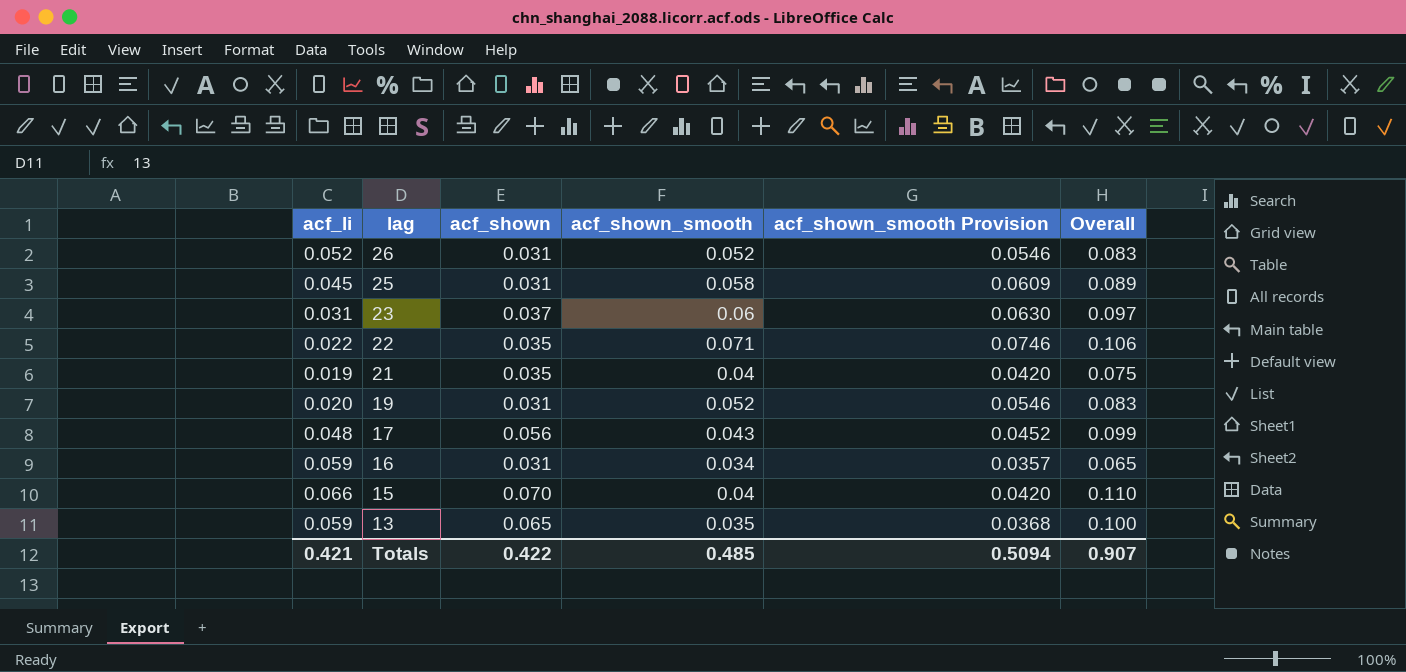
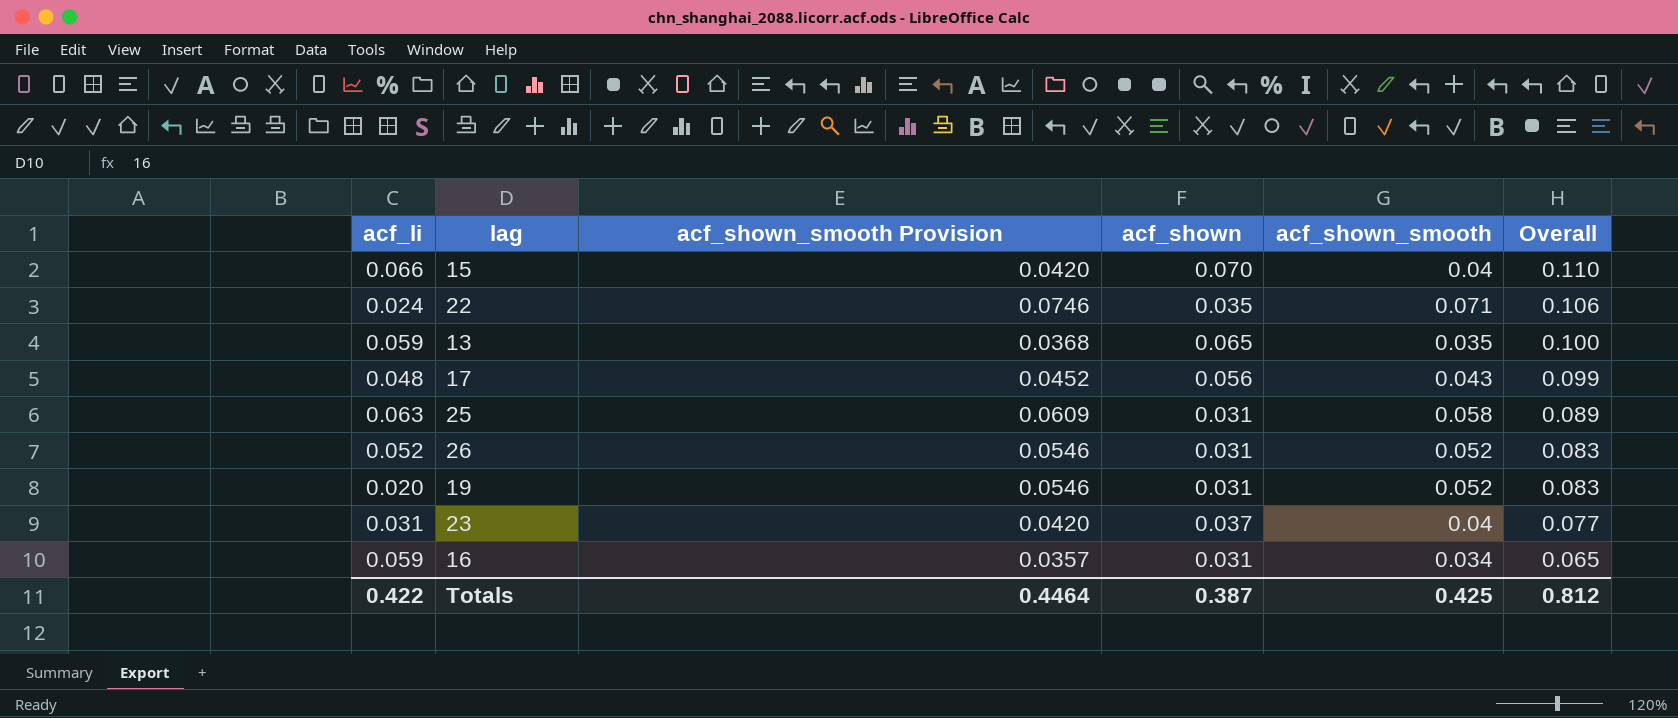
row order: lag descending -> Overall descending
column acf_shown_smooth Provision | position: 5 -> 3
row 21: 0.019 | 0.035 | 0.04 | 0.0420 | 0.075 -> none
22 | acf_li: 0.022 -> 0.024
25 | acf_li: 0.045 -> 0.063
23 | acf_shown_smooth Provision: 0.0630 -> 0.0420
23 | acf_shown_smooth: 0.06 -> 0.04
23 | Overall: 0.097 -> 0.077
Totals | acf_li: 0.421 -> 0.422
Totals | acf_shown_smooth Provision: 0.5094 -> 0.4464
Totals | acf_shown: 0.422 -> 0.387
Totals | acf_shown_smooth: 0.485 -> 0.425
Totals | Overall: 0.907 -> 0.812

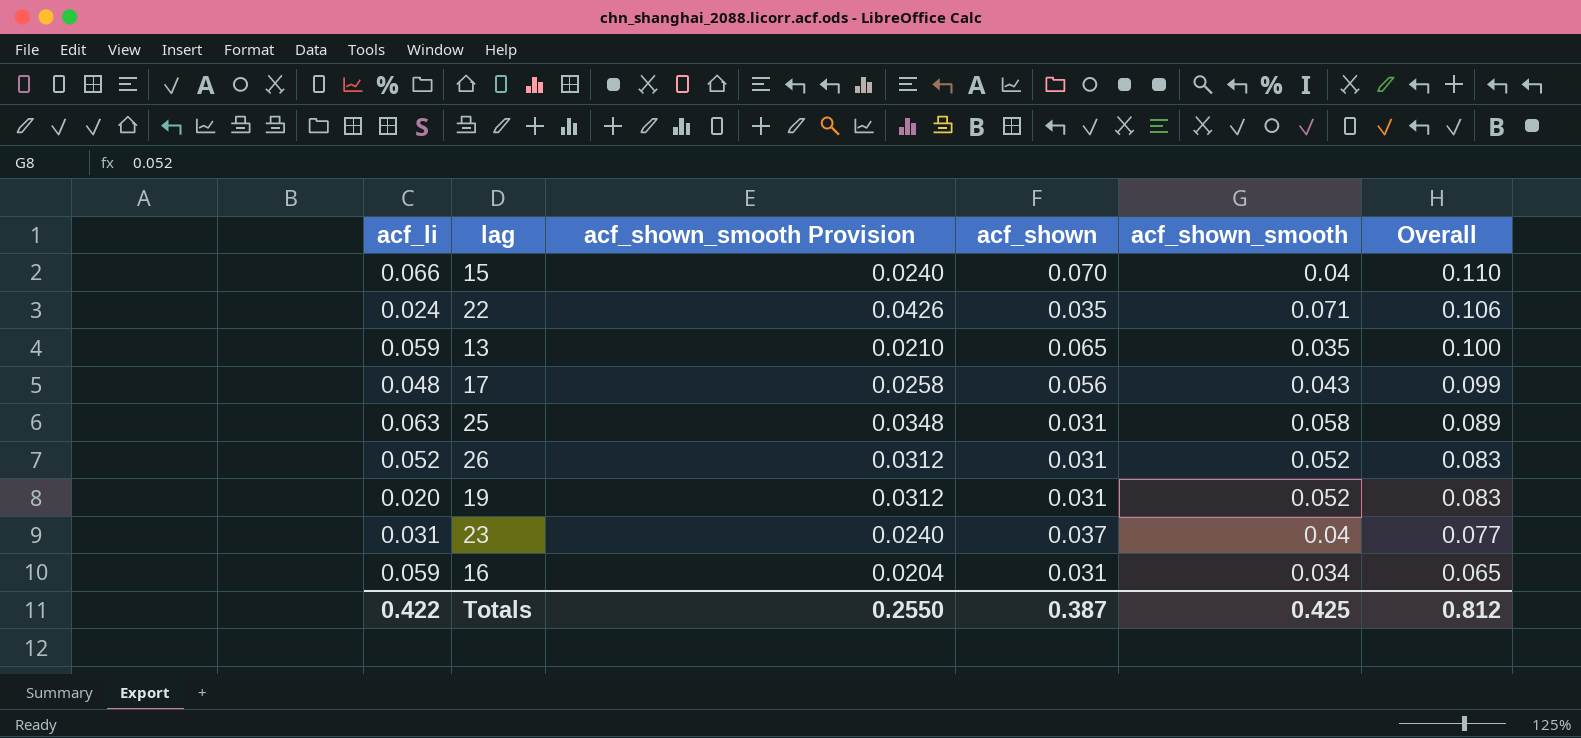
column acf_shown_smooth Provision | formula: [acf_shown_smooth] * 1.05 -> [acf_shown_smooth] * 0.6
Totals | acf_shown_smooth Provision: 0.4464 -> 0.2550

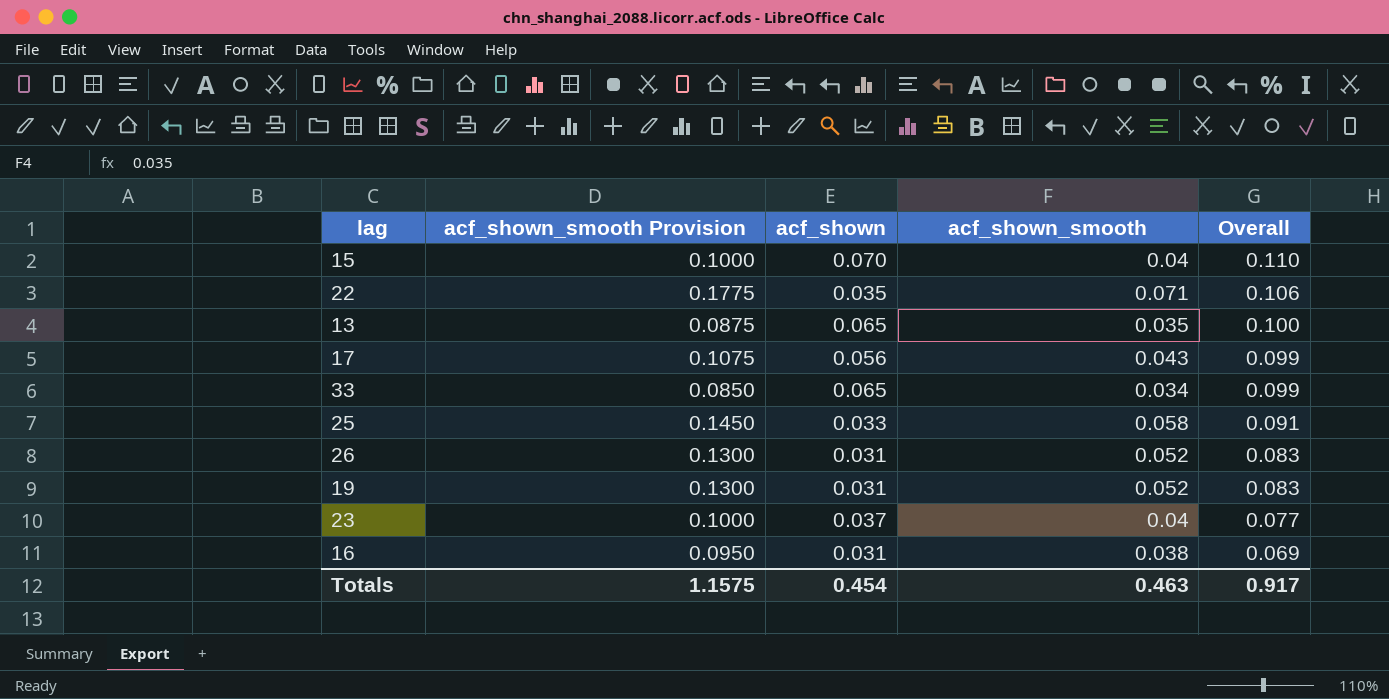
column acf_li | position: 1 -> none
column acf_shown_smooth Provision | formula: [acf_shown_smooth] * 0.6 -> [acf_shown_smooth] * 2.5
row 33: none -> 0.0850 | 0.065 | 0.034 | 0.099
25 | acf_shown: 0.031 -> 0.033
25 | Overall: 0.089 -> 0.091
16 | acf_shown_smooth: 0.034 -> 0.038
16 | Overall: 0.065 -> 0.069
Totals | acf_shown_smooth Provision: 0.2550 -> 1.1575
Totals | acf_shown: 0.387 -> 0.454
Totals | acf_shown_smooth: 0.425 -> 0.463
Totals | Overall: 0.812 -> 0.917

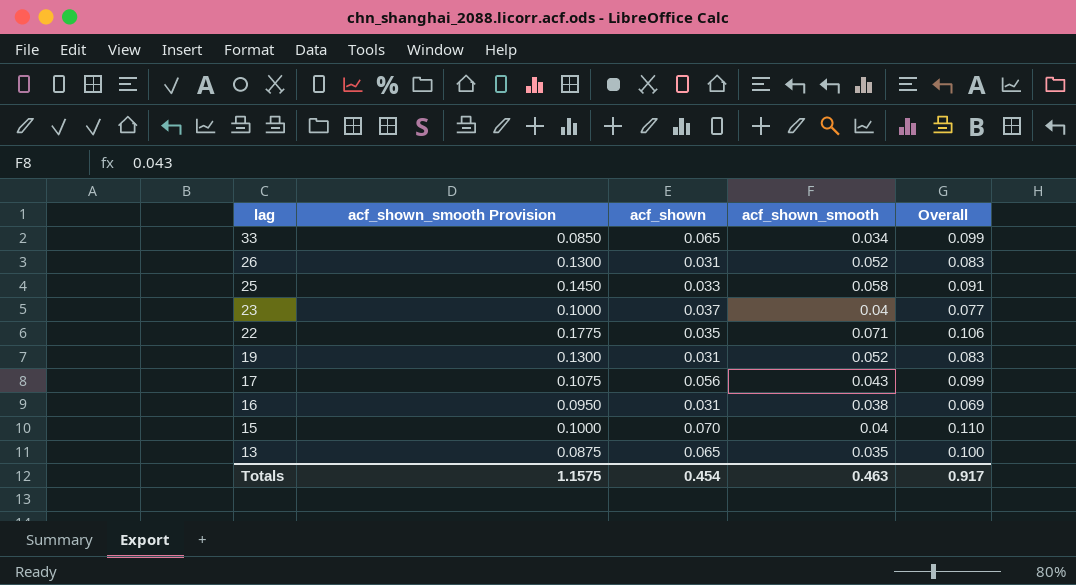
row order: Overall descending -> lag descending

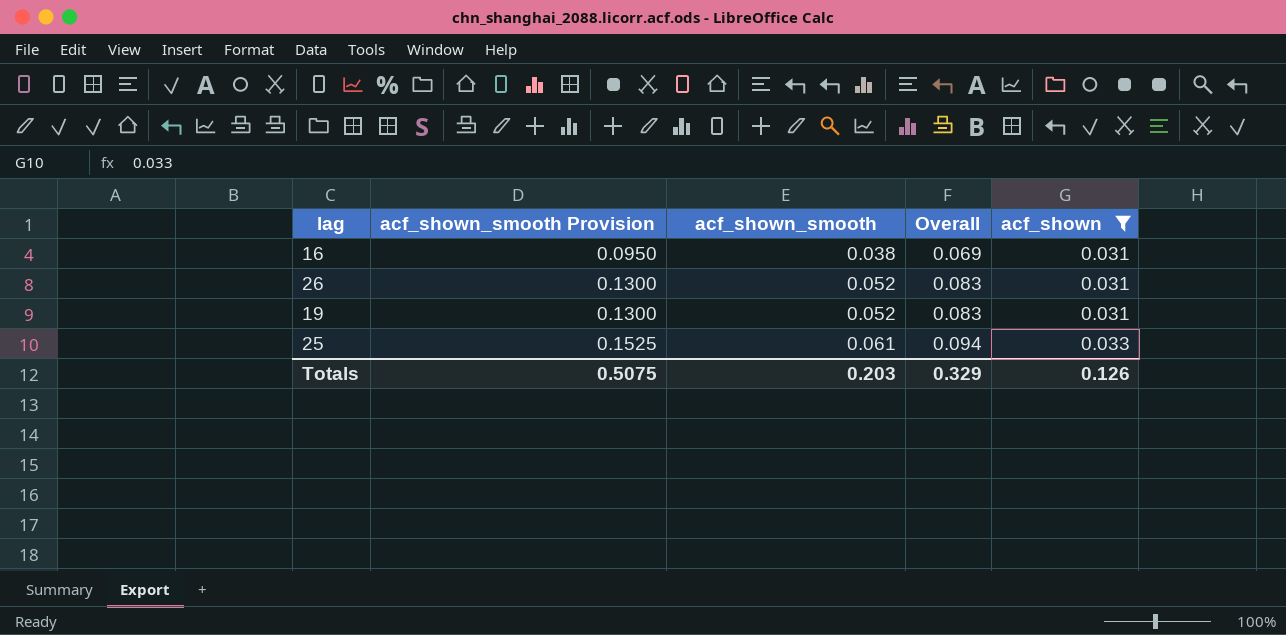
filter: none -> acf_shown <= 0.033
row order: lag descending -> acf_shown_smooth Provision ascending
column acf_shown | position: 3 -> 5
25 | acf_shown_smooth Provision: 0.1450 -> 0.1525
25 | acf_shown_smooth: 0.058 -> 0.061
25 | Overall: 0.091 -> 0.094
Totals | acf_shown_smooth Provision: 1.1575 -> 0.5075
Totals | acf_shown_smooth: 0.463 -> 0.203
Totals | Overall: 0.917 -> 0.329
Totals | acf_shown: 0.454 -> 0.126

